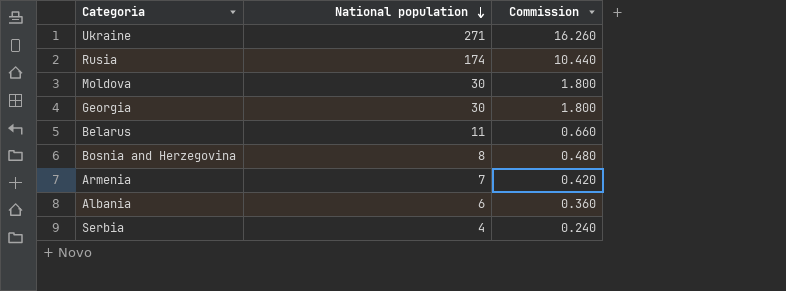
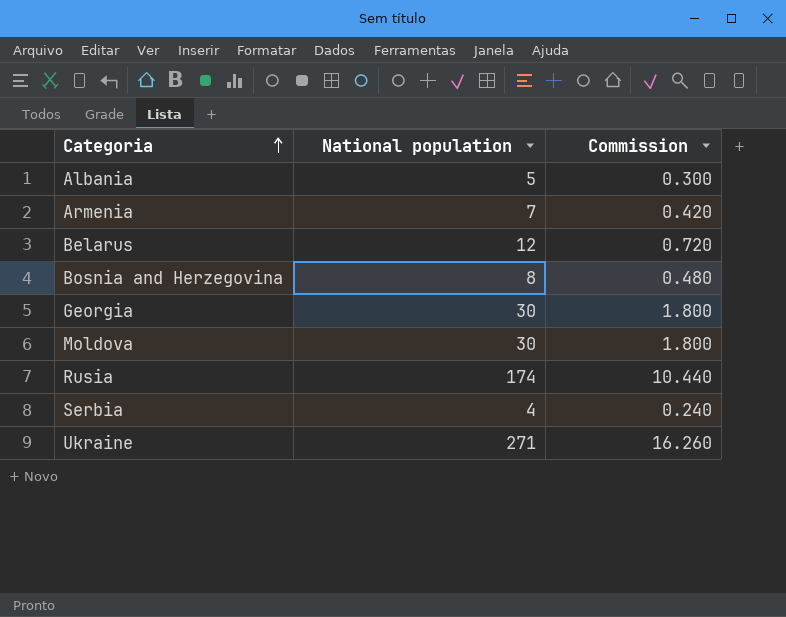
row order: National population descending -> Categoria ascending
Albania | National population: 6 -> 5
Albania | Commission: 0.360 -> 0.300
Belarus | National population: 11 -> 12
Belarus | Commission: 0.660 -> 0.720

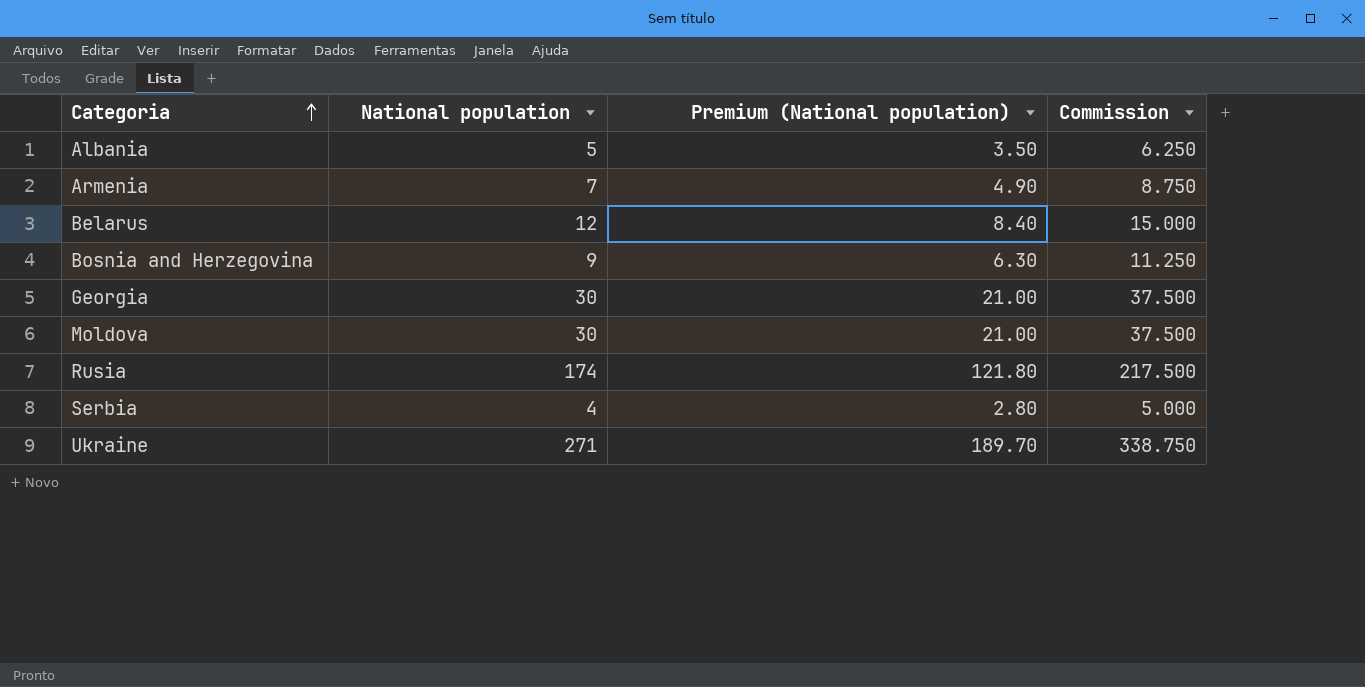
column Premium (National population) | formula: none -> [National population] * 0.7
column Commission | formula: [National population] * 0.06 -> [National population] * 1.25
Bosnia and Herzegovina | National population: 8 -> 9

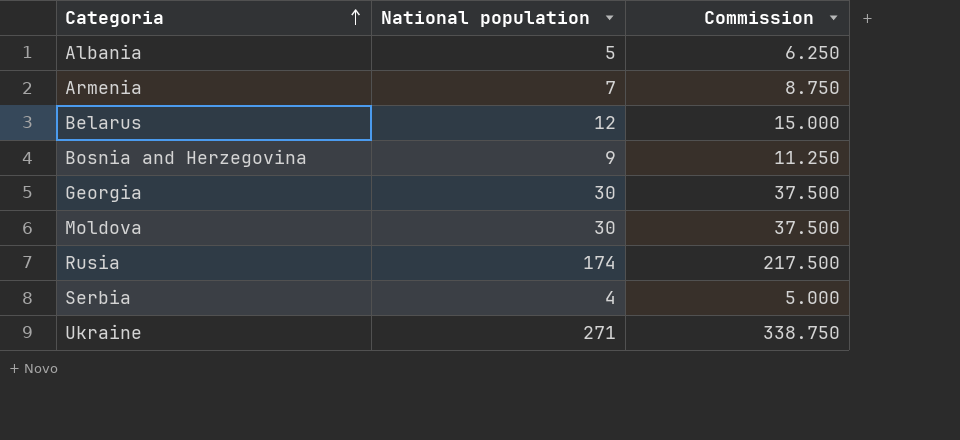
column Premium (National population) | formula: [National population] * 0.7 -> none

